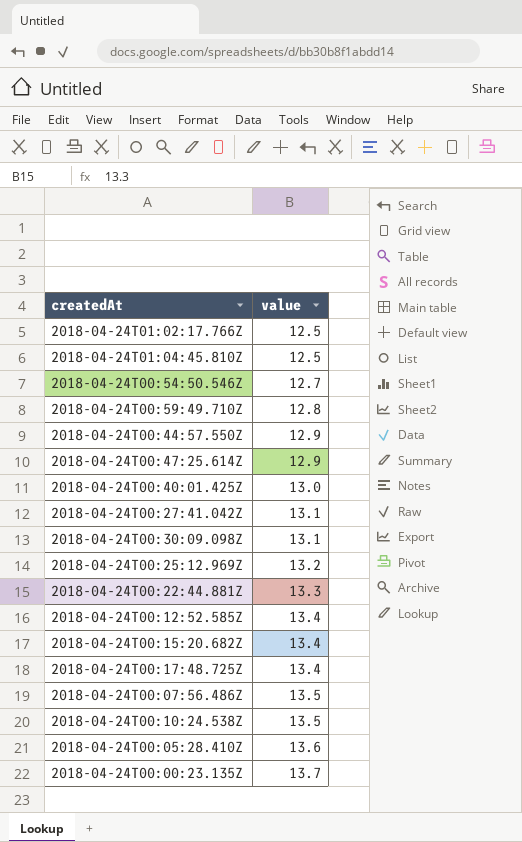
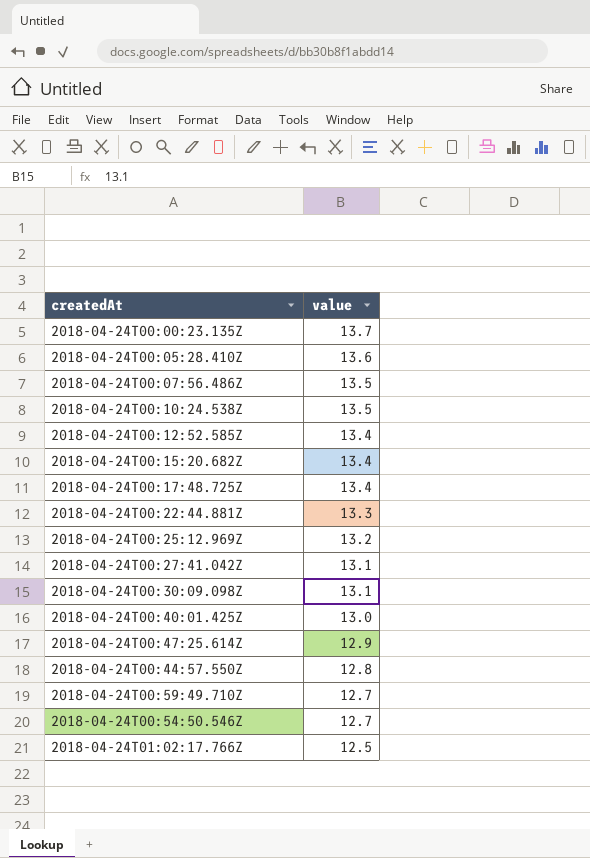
row order: value ascending -> value descending
row 2018-04-24T01:04:45.810Z: 12.5 -> none
2018-04-24T00:44:57.550Z | value: 12.9 -> 12.8
2018-04-24T00:59:49.710Z | value: 12.8 -> 12.7

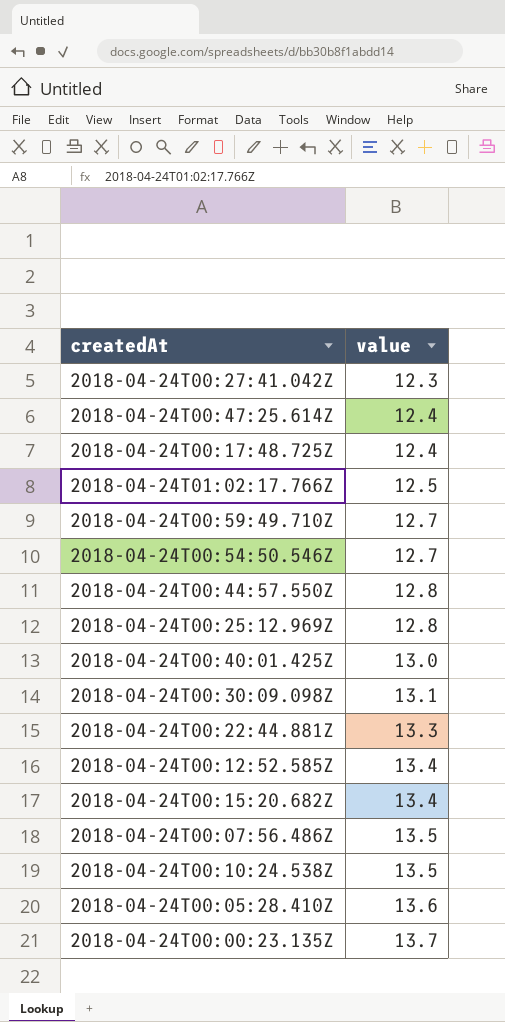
row order: value descending -> value ascending
2018-04-24T00:27:41.042Z | value: 13.1 -> 12.3
2018-04-24T00:47:25.614Z | value: 12.9 -> 12.4
2018-04-24T00:17:48.725Z | value: 13.4 -> 12.4
2018-04-24T00:25:12.969Z | value: 13.2 -> 12.8

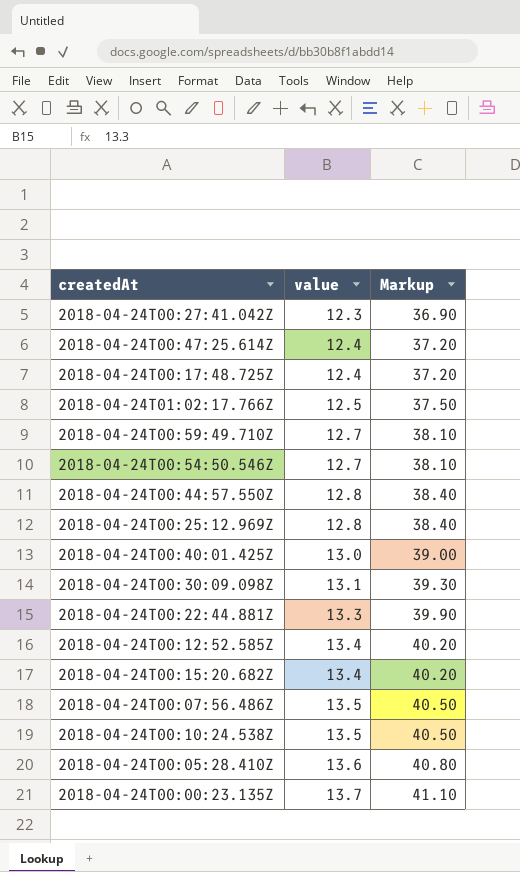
column Markup | formula: none -> [value] * 3

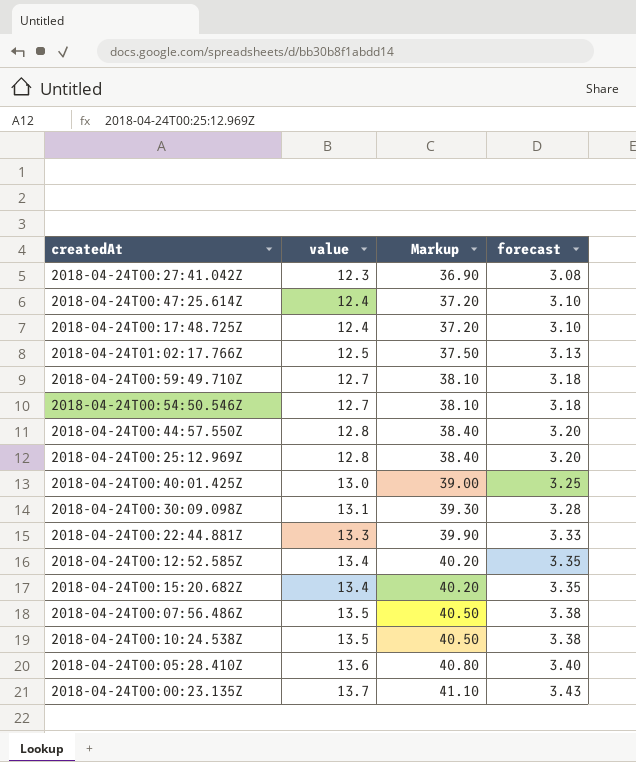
column forecast | formula: none -> [value] * 0.25

